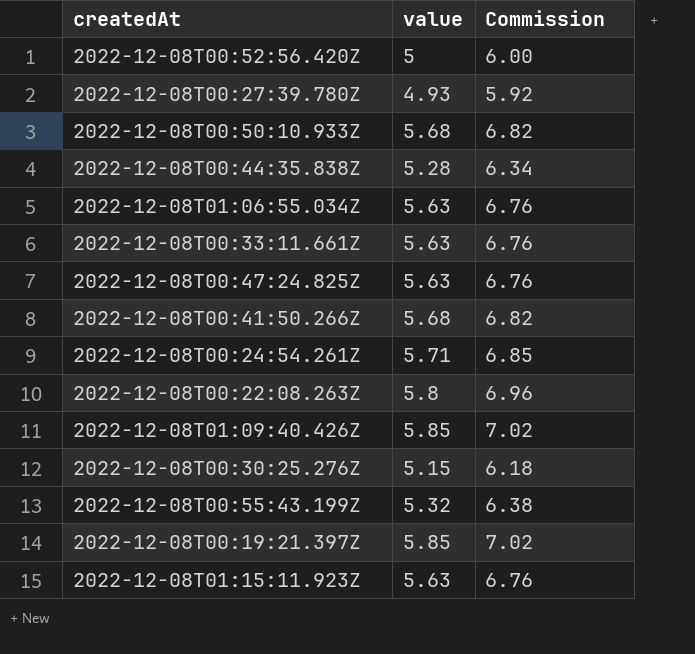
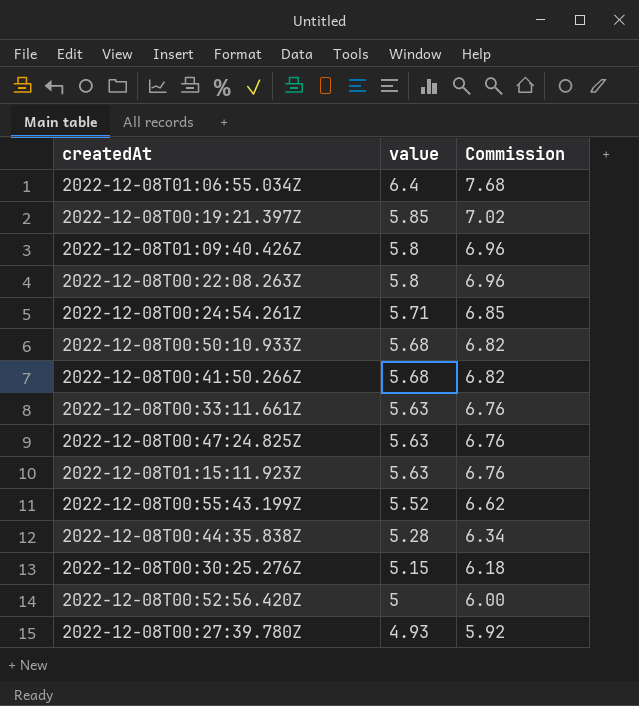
row order: none -> value descending
2022-12-08T01:06:55.034Z | value: 5.63 -> 6.4
2022-12-08T01:06:55.034Z | Commission: 6.76 -> 7.68
2022-12-08T01:09:40.426Z | value: 5.85 -> 5.8
2022-12-08T01:09:40.426Z | Commission: 7.02 -> 6.96
2022-12-08T00:55:43.199Z | value: 5.32 -> 5.52
2022-12-08T00:55:43.199Z | Commission: 6.38 -> 6.62

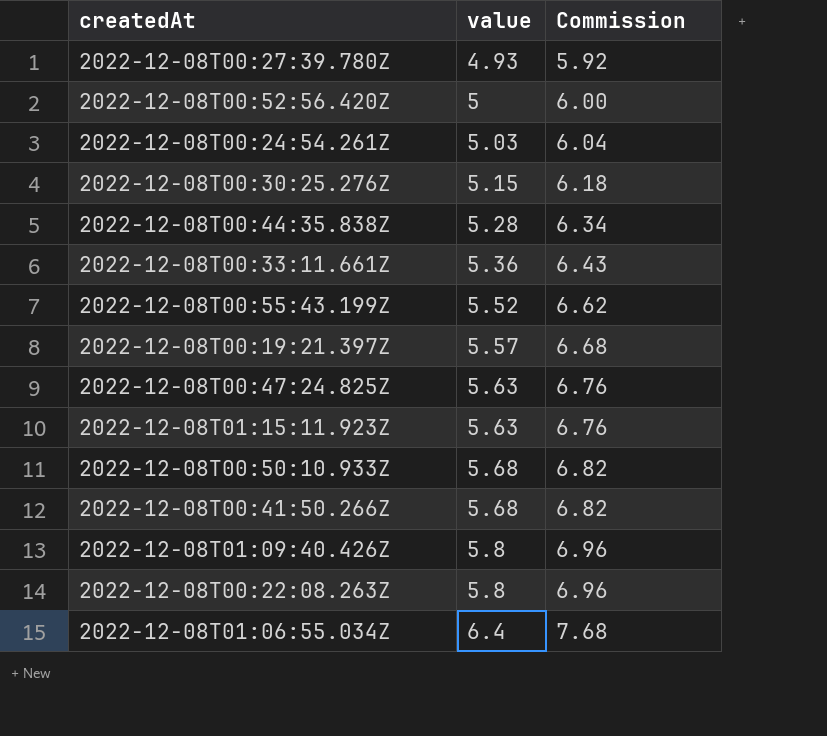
row order: value descending -> value ascending
2022-12-08T00:24:54.261Z | value: 5.71 -> 5.03
2022-12-08T00:24:54.261Z | Commission: 6.85 -> 6.04
2022-12-08T00:33:11.661Z | value: 5.63 -> 5.36
2022-12-08T00:33:11.661Z | Commission: 6.76 -> 6.43
2022-12-08T00:19:21.397Z | value: 5.85 -> 5.57
2022-12-08T00:19:21.397Z | Commission: 7.02 -> 6.68

